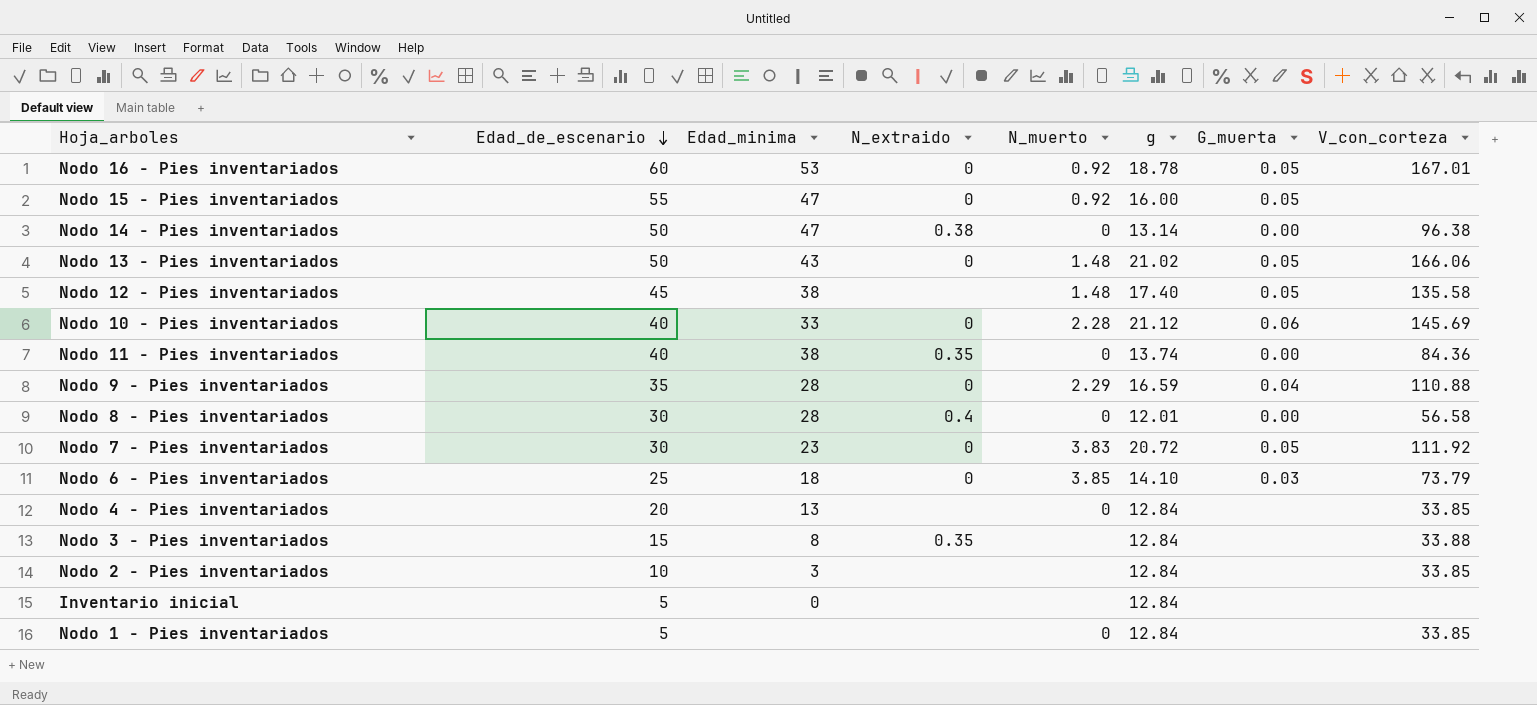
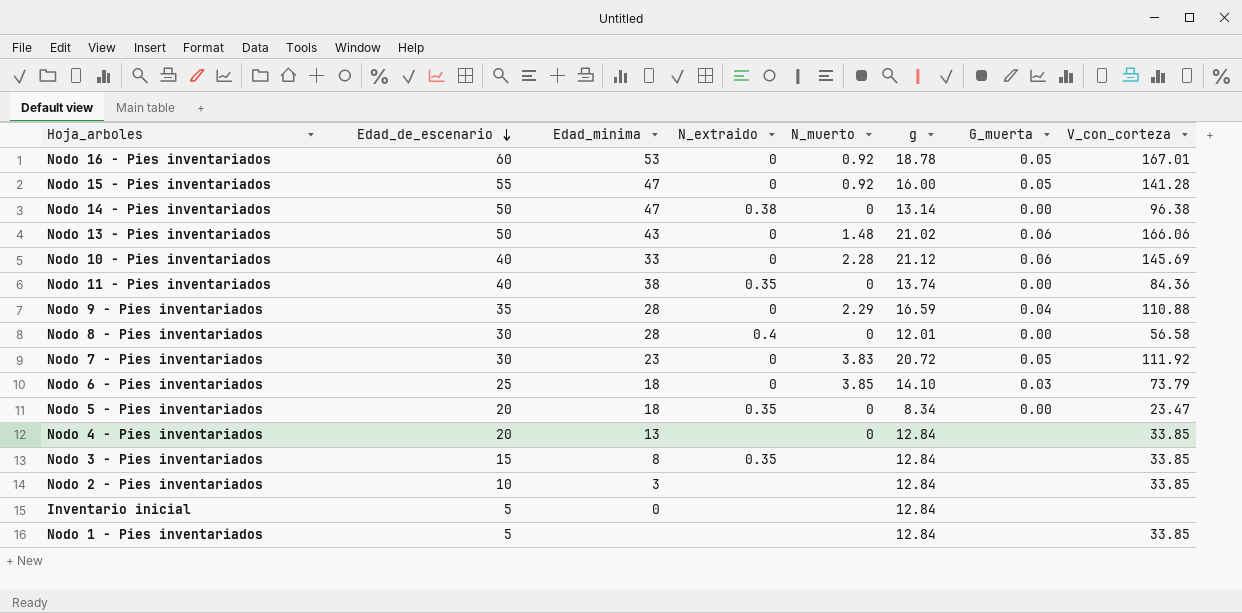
row Nodo 12 - Pies inventariados: 45 | 38 | none | 1.48 | 17.40 | 0.05 | 135.58 -> none
Nodo 15 - Pies inventariados | V_con_corteza: none -> 141.28
Nodo 13 - Pies inventariados | G_muerta: 0.05 -> 0.06
row Nodo 5 - Pies inventariados: none -> 20 | 18 | 0.35 | 0 | 8.34 | 0.00 | 23.47
Nodo 3 - Pies inventariados | V_con_corteza: 33.88 -> 33.85
Nodo 1 - Pies inventariados | N_muerto: 0 -> none

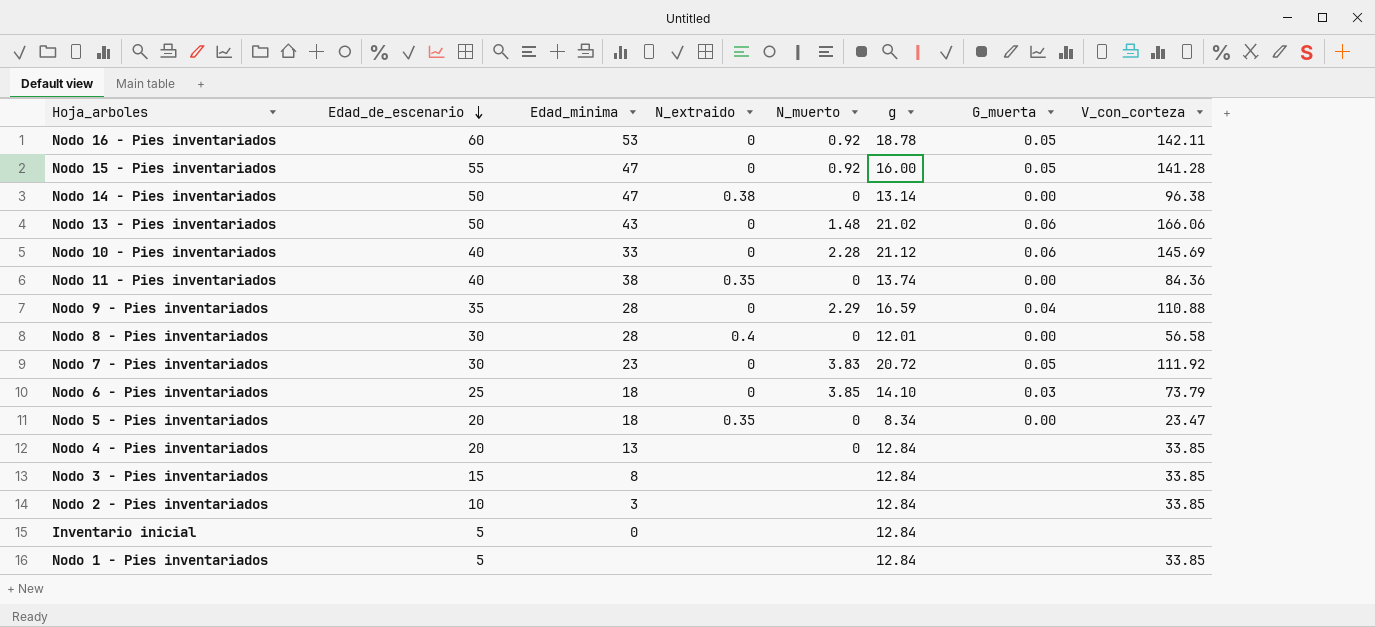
Nodo 16 - Pies inventariados | V_con_corteza: 167.01 -> 142.11
Nodo 3 - Pies inventariados | N_extraido: 0.35 -> none

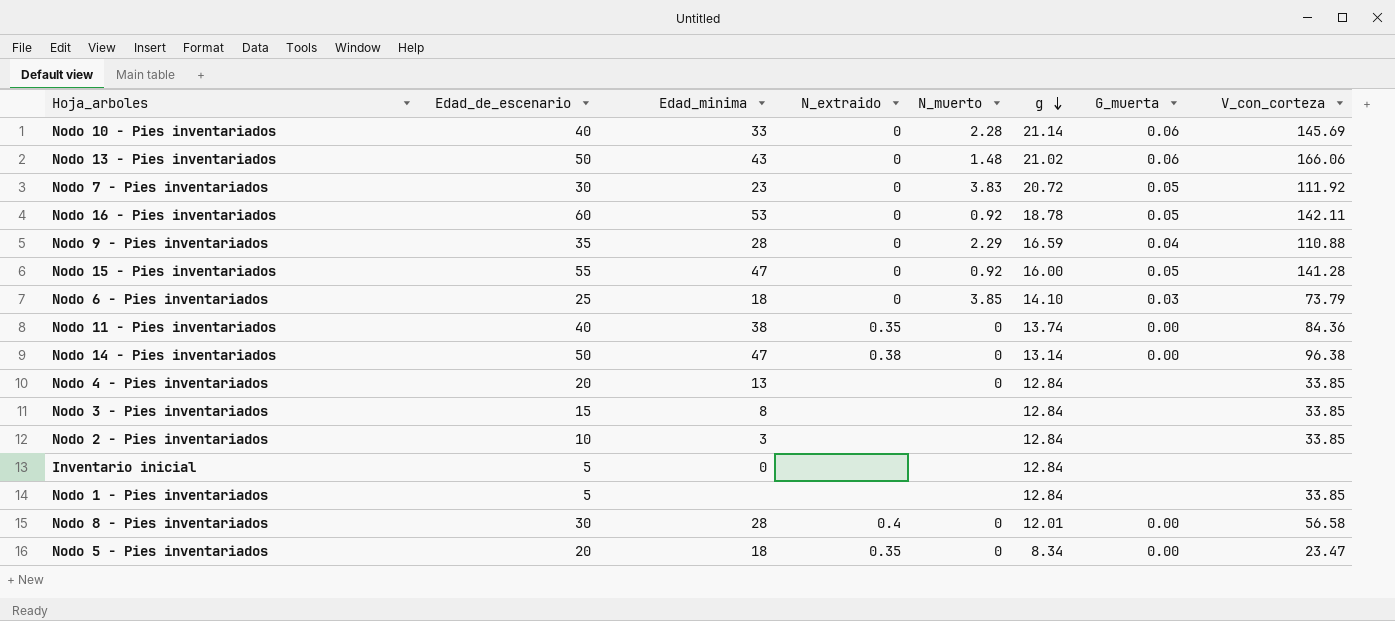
row order: Edad_de_escenario descending -> g descending
Nodo 10 - Pies inventariados | g: 21.12 -> 21.14

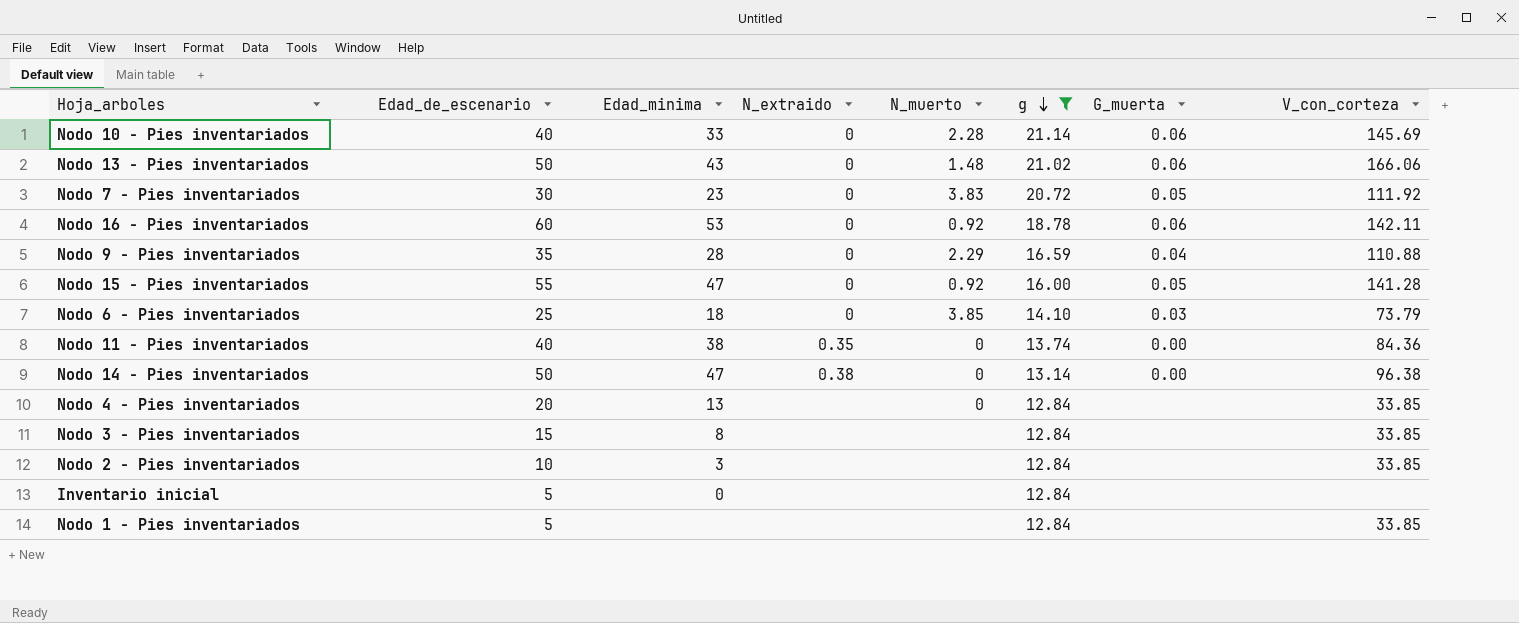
filter: none -> g >= 12.84
Nodo 16 - Pies inventariados | G_muerta: 0.05 -> 0.06

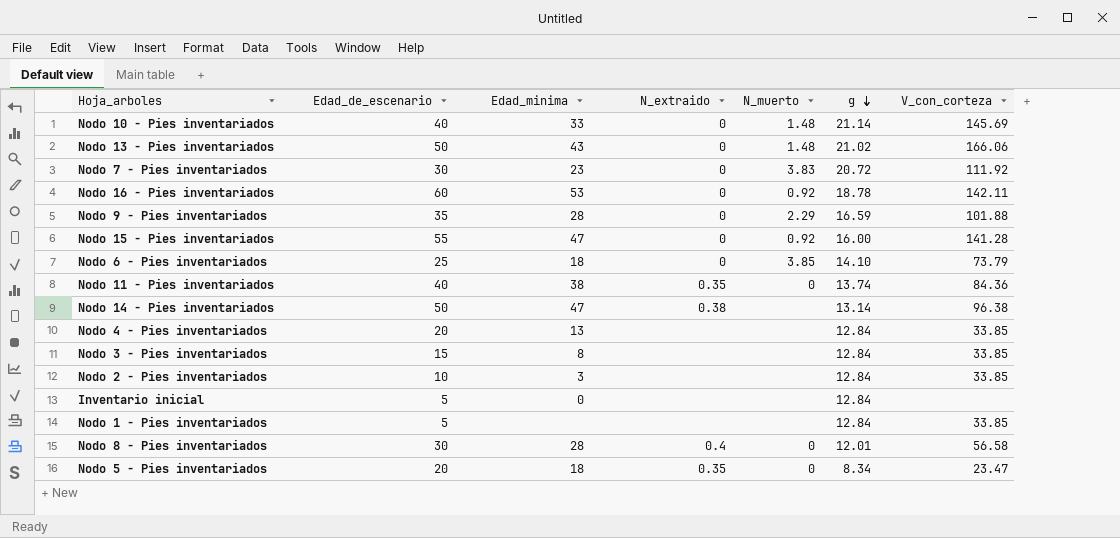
filter: g >= 12.84 -> none
column G_muerta | position: 7 -> none
Nodo 10 - Pies inventariados | N_muerto: 2.28 -> 1.48
Nodo 9 - Pies inventariados | V_con_corteza: 110.88 -> 101.88
Nodo 14 - Pies inventariados | N_muerto: 0 -> none
Nodo 4 - Pies inventariados | N_muerto: 0 -> none

